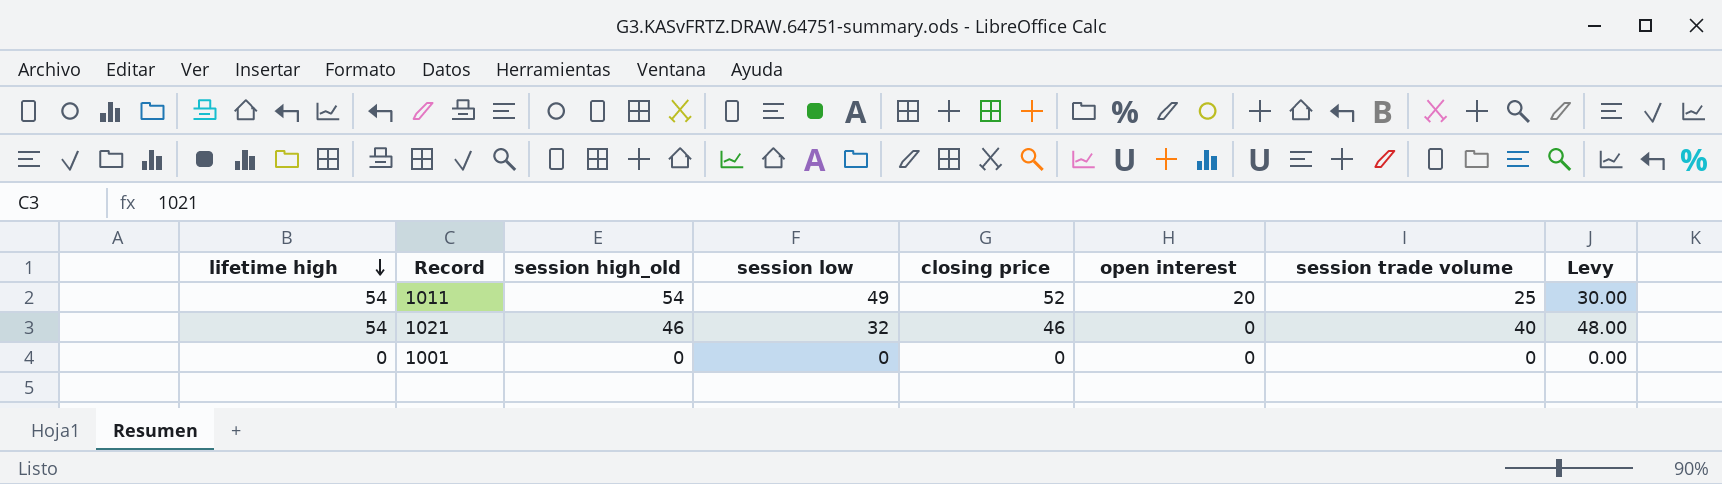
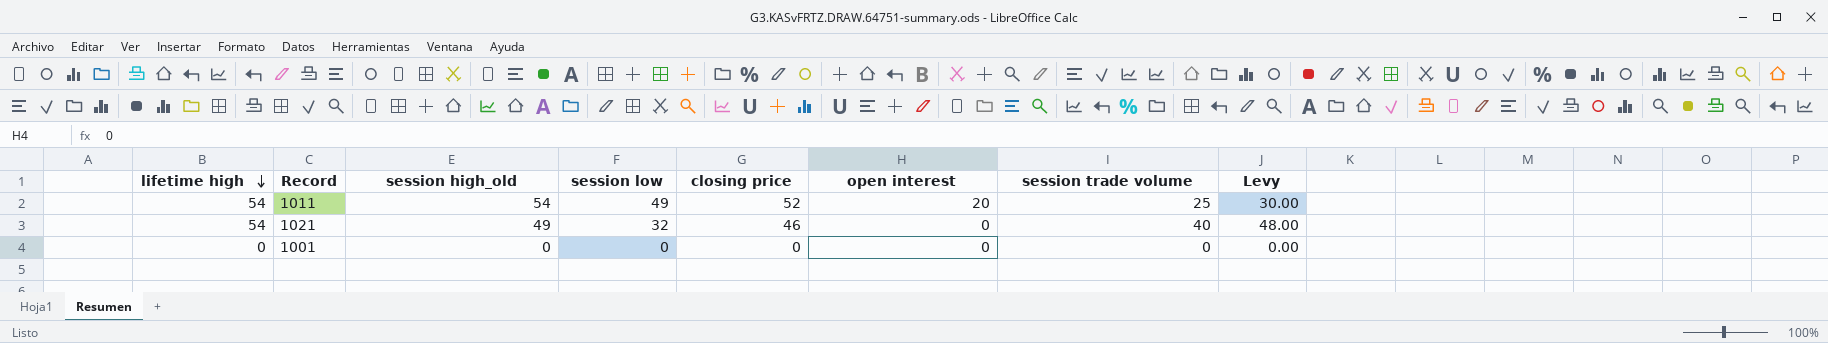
1021 | session high_old: 46 -> 49

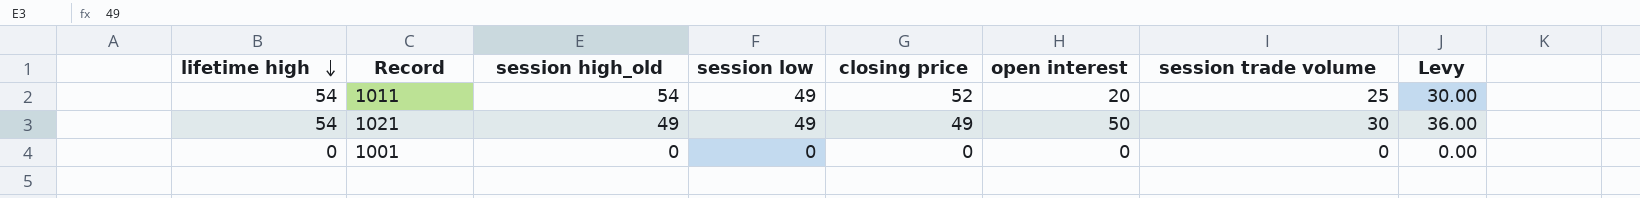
1021 | session low: 32 -> 49
1021 | closing price: 46 -> 49
1021 | open interest: 0 -> 50
1021 | session trade volume: 40 -> 30
1021 | Levy: 48.00 -> 36.00

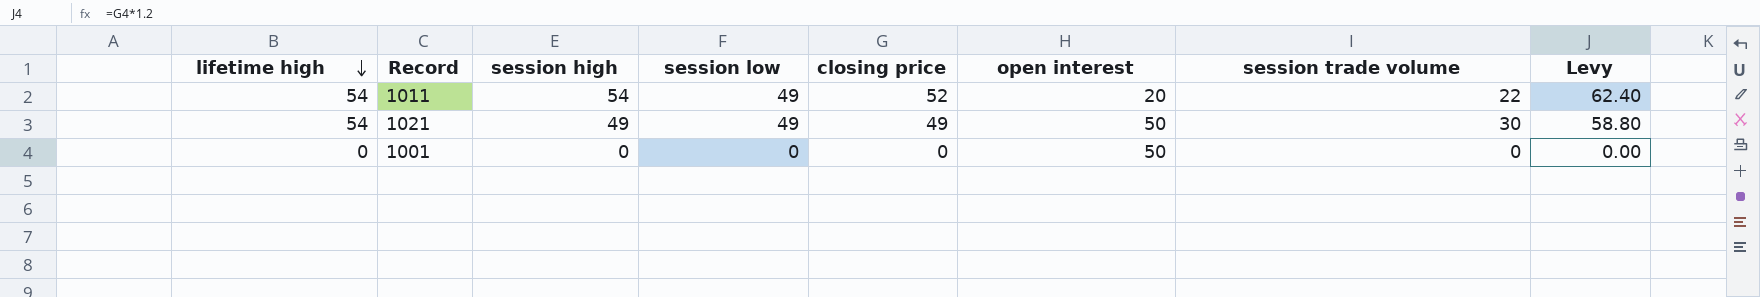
column name: session high_old -> session high
column Levy | formula: [session trade volume] * 1.2 -> [closing price] * 1.2
1011 | session trade volume: 25 -> 22
1001 | open interest: 0 -> 50

